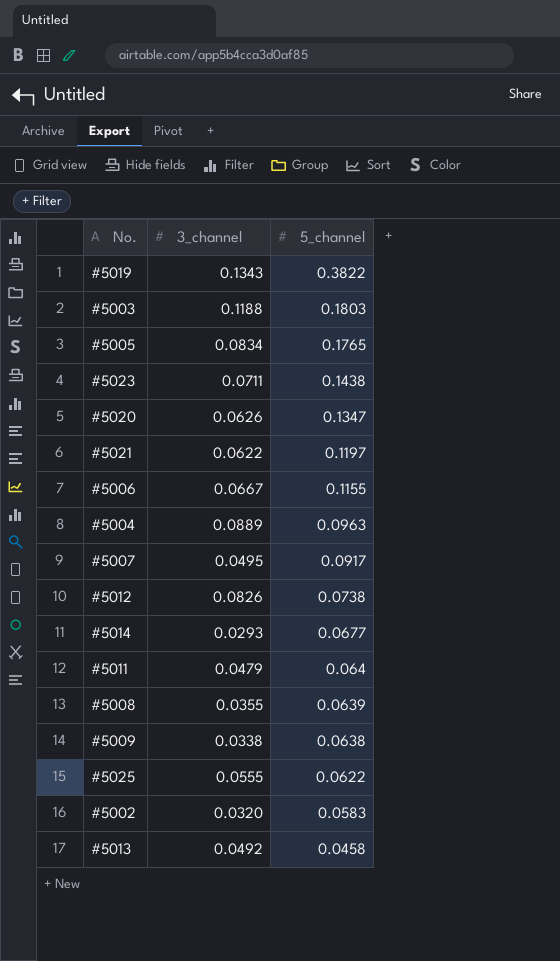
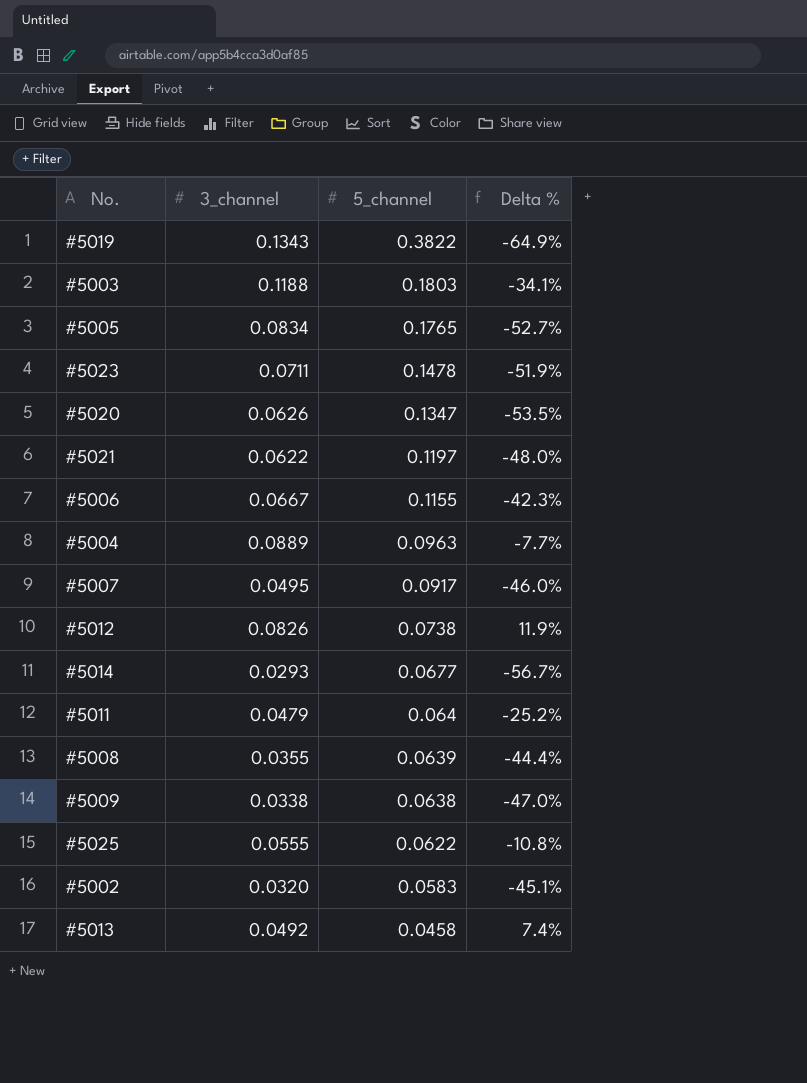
column Delta % | formula: none -> ([3_channel] - [5_channel]) / [5_channel]
#5023 | 5_channel: 0.1438 -> 0.1478

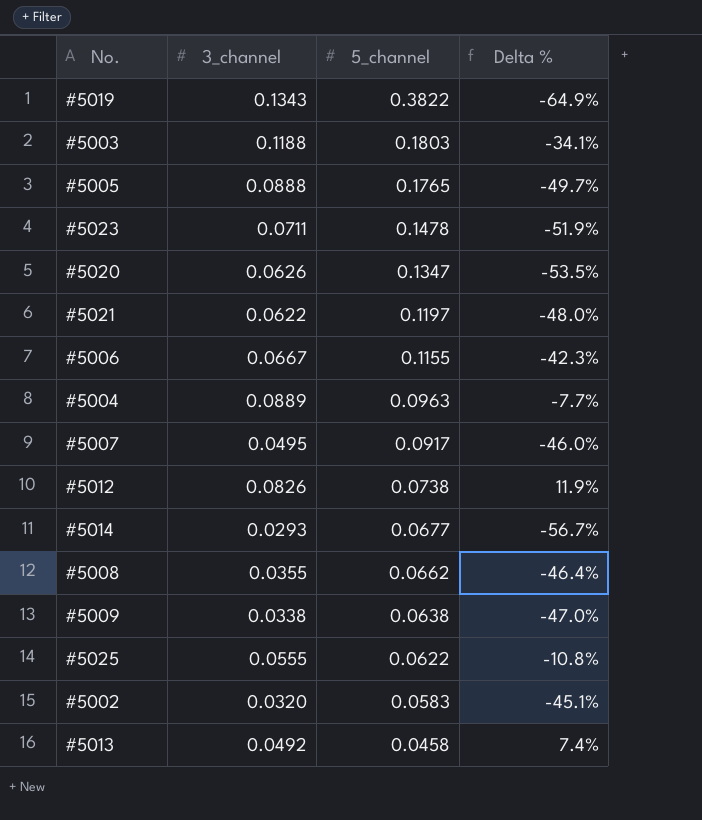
row #5011: 0.0479 | 0.064 | -25.2% -> none
#5005 | 3_channel: 0.0834 -> 0.0888
#5005 | Delta %: -52.7% -> -49.7%
#5008 | 5_channel: 0.0639 -> 0.0662
#5008 | Delta %: -44.4% -> -46.4%

